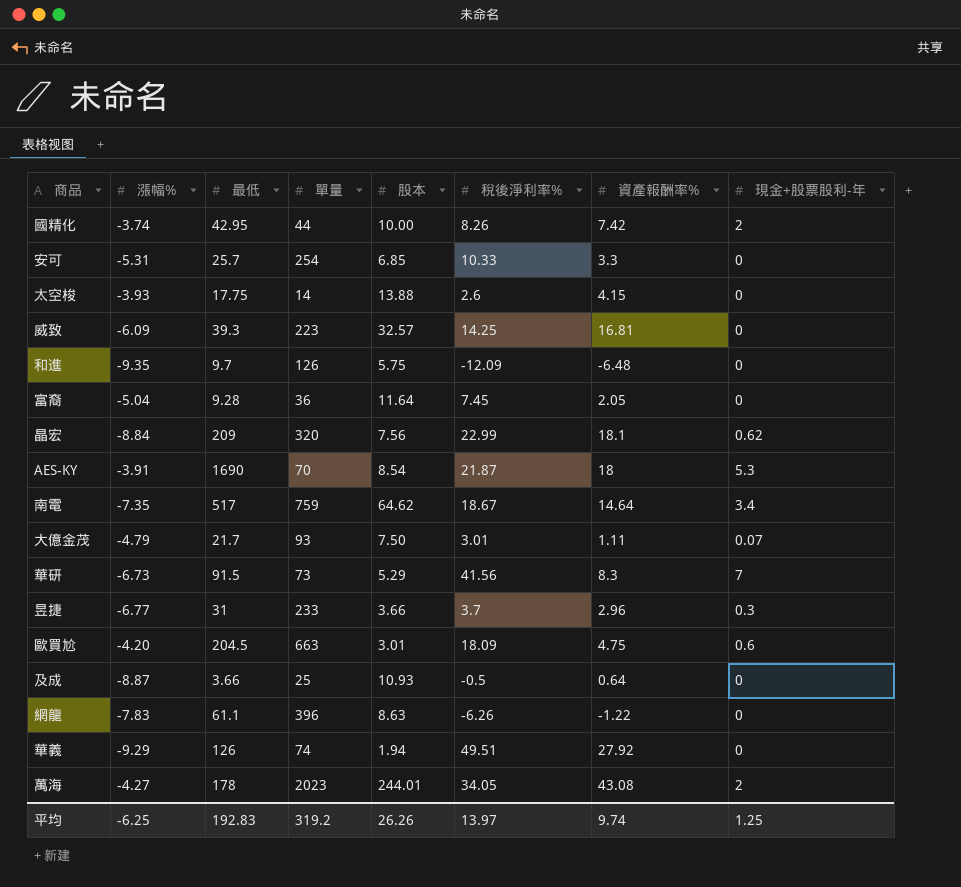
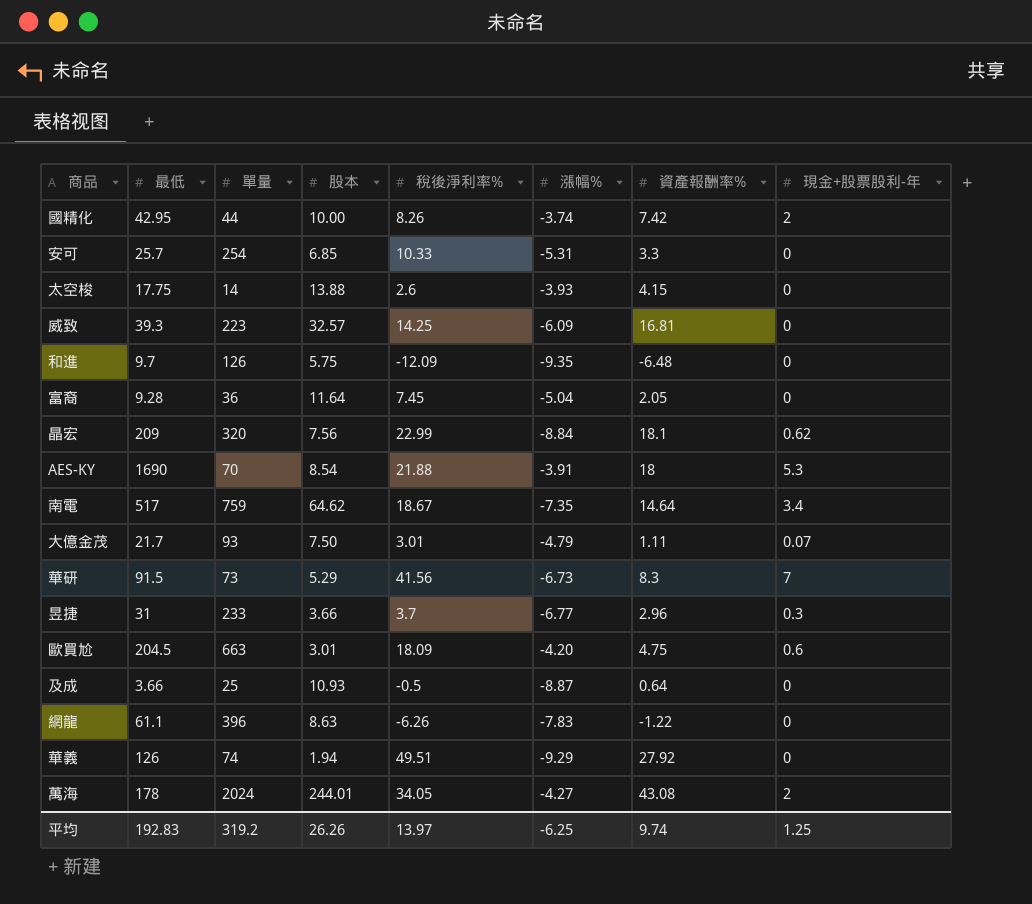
column 漲幅% | position: 2 -> 6
AES-KY | 稅後淨利率%: 21.87 -> 21.88
萬海 | 單量: 2023 -> 2024

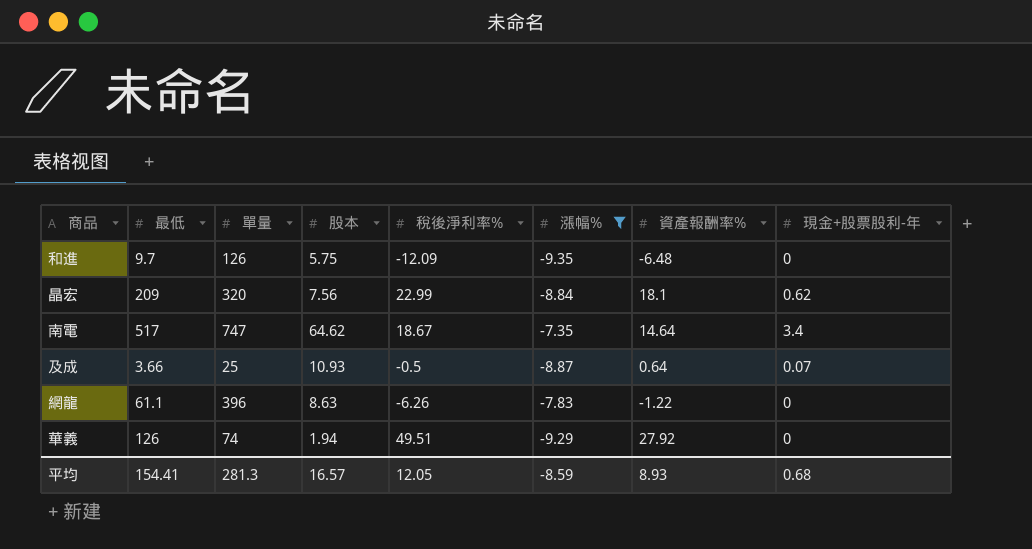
filter: none -> 漲幅% <= -7.35
南電 | 單量: 759 -> 747
及成 | 現金+股票股利-年: 0 -> 0.07
平均 | 最低: 192.83 -> 154.41
平均 | 單量: 319.2 -> 281.3
平均 | 股本: 26.26 -> 16.57
平均 | 稅後淨利率%: 13.97 -> 12.05
平均 | 漲幅%: -6.25 -> -8.59
平均 | 資產報酬率%: 9.74 -> 8.93
平均 | 現金+股票股利-年: 1.25 -> 0.68

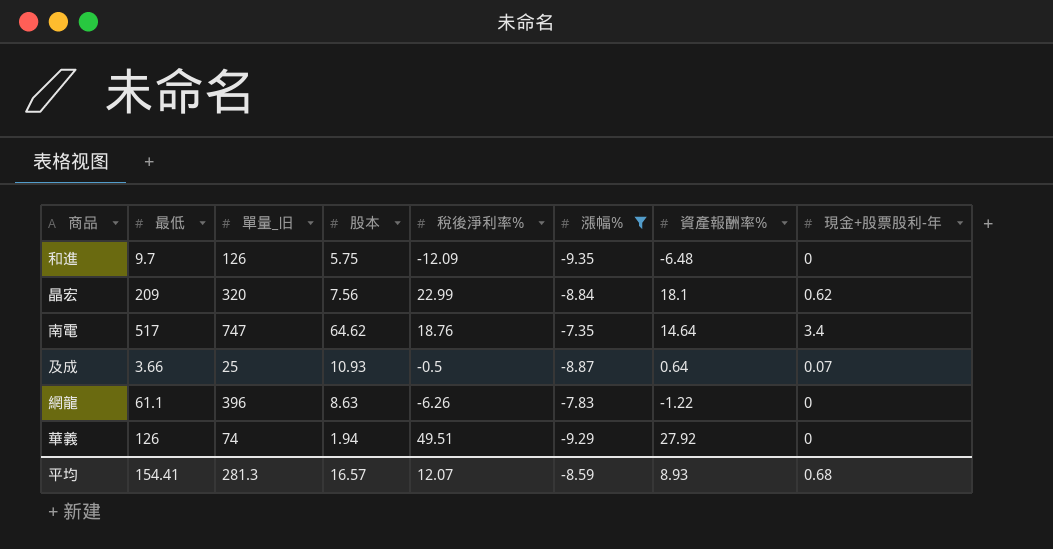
column name: 單量 -> 單量_旧
南電 | 稅後淨利率%: 18.67 -> 18.76
平均 | 稅後淨利率%: 12.05 -> 12.07

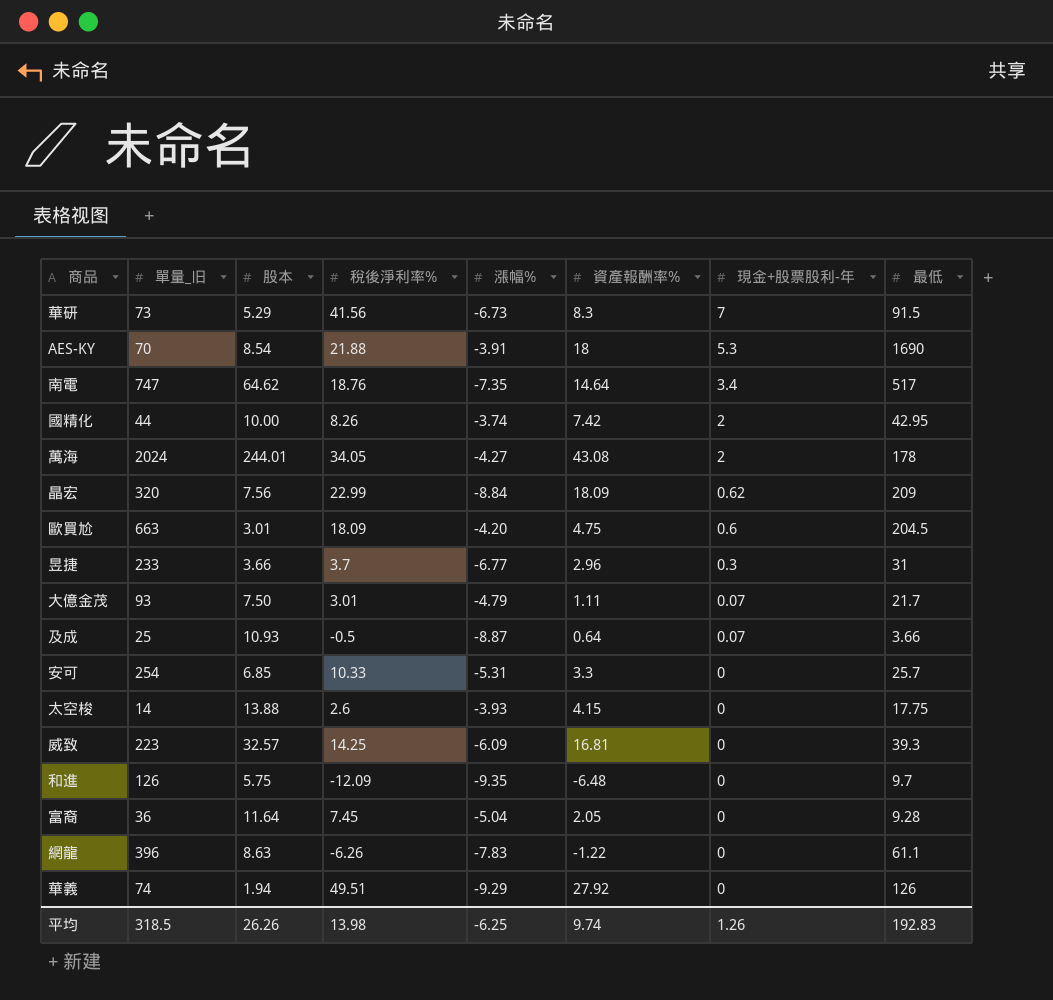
filter: 漲幅% <= -7.35 -> none
row order: none -> 現金+股票股利-年 descending
column 最低 | position: 2 -> 8
晶宏 | 資產報酬率%: 18.1 -> 18.09
平均 | 單量_旧: 281.3 -> 318.5
平均 | 股本: 16.57 -> 26.26
平均 | 稅後淨利率%: 12.07 -> 13.98
平均 | 漲幅%: -8.59 -> -6.25
平均 | 資產報酬率%: 8.93 -> 9.74
平均 | 現金+股票股利-年: 0.68 -> 1.26
平均 | 最低: 154.41 -> 192.83

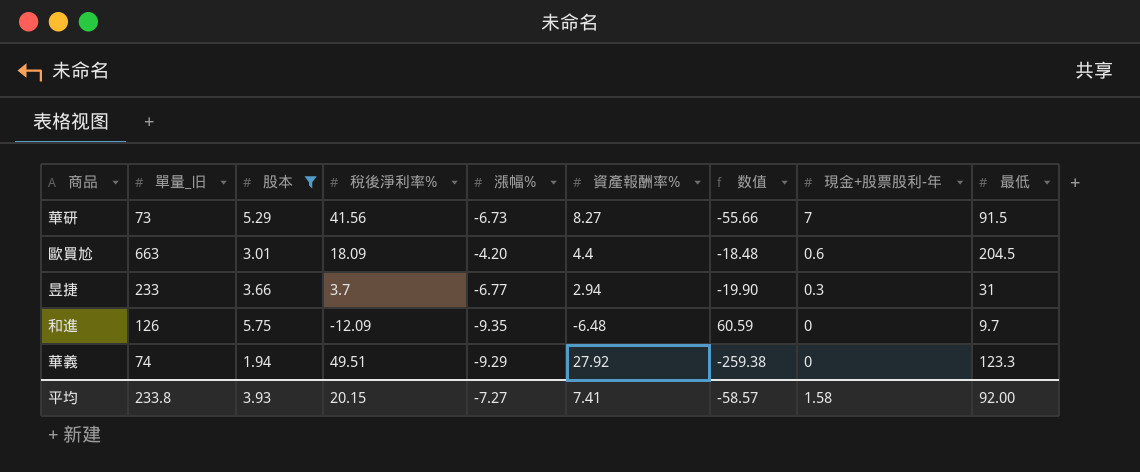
filter: none -> 股本 <= 5.75
column 数值 | formula: none -> [漲幅%] * [資產報酬率%]
華研 | 資產報酬率%: 8.3 -> 8.27
歐買尬 | 資產報酬率%: 4.75 -> 4.4
昱捷 | 資產報酬率%: 2.96 -> 2.94
華義 | 最低: 126 -> 123.3
平均 | 單量_旧: 318.5 -> 233.8
平均 | 股本: 26.26 -> 3.93
平均 | 稅後淨利率%: 13.98 -> 20.15
平均 | 漲幅%: -6.25 -> -7.27
平均 | 資產報酬率%: 9.74 -> 7.41
平均 | 現金+股票股利-年: 1.26 -> 1.58
平均 | 最低: 192.83 -> 92.00

